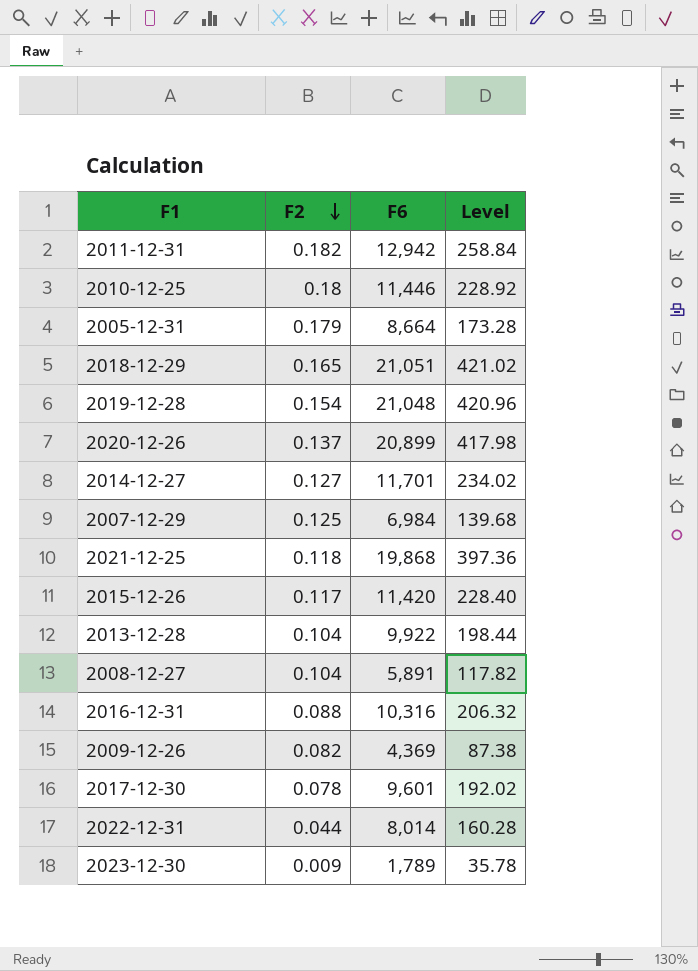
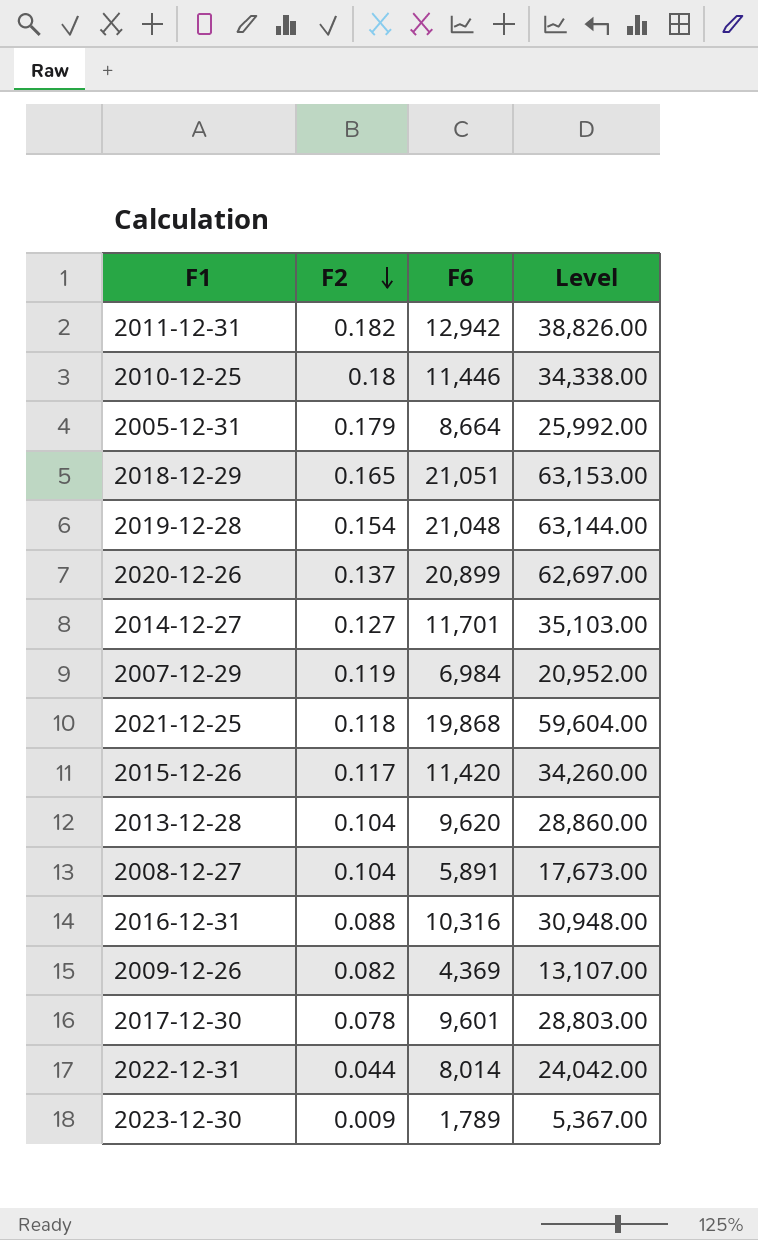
column Level | formula: [F6] * 0.02 -> [F6] * 3
2007-12-29 | F2: 0.125 -> 0.119
2013-12-28 | F6: 9,922 -> 9,620

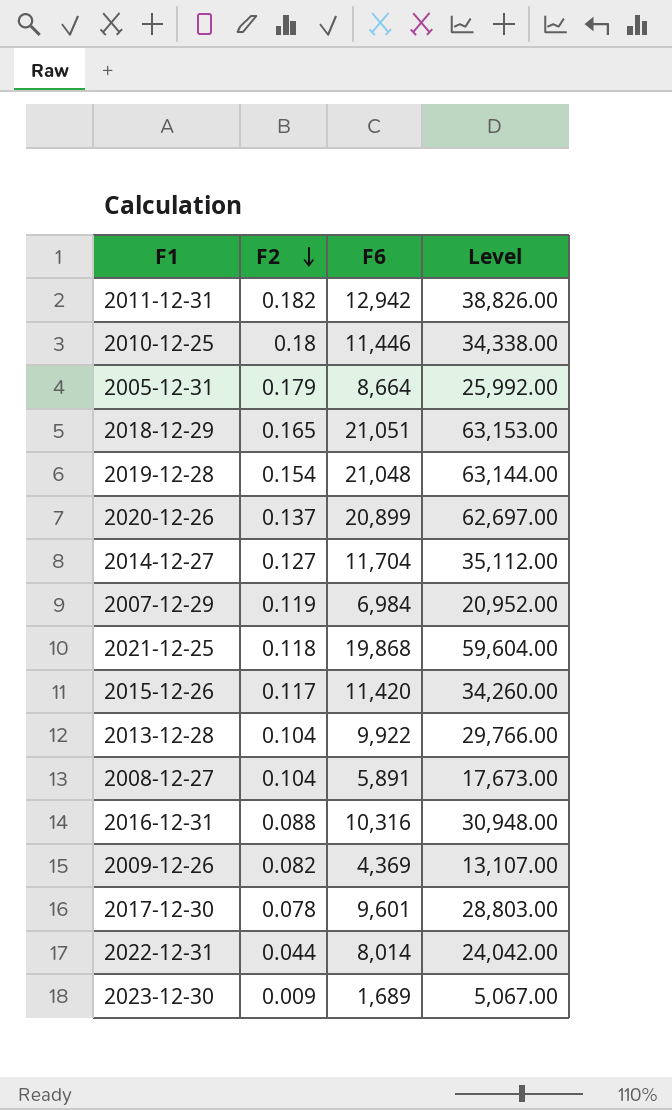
2014-12-27 | F6: 11,701 -> 11,704
2014-12-27 | Level: 35,103.00 -> 35,112.00
2013-12-28 | F6: 9,620 -> 9,922
2013-12-28 | Level: 28,860.00 -> 29,766.00
2023-12-30 | F6: 1,789 -> 1,689
2023-12-30 | Level: 5,367.00 -> 5,067.00

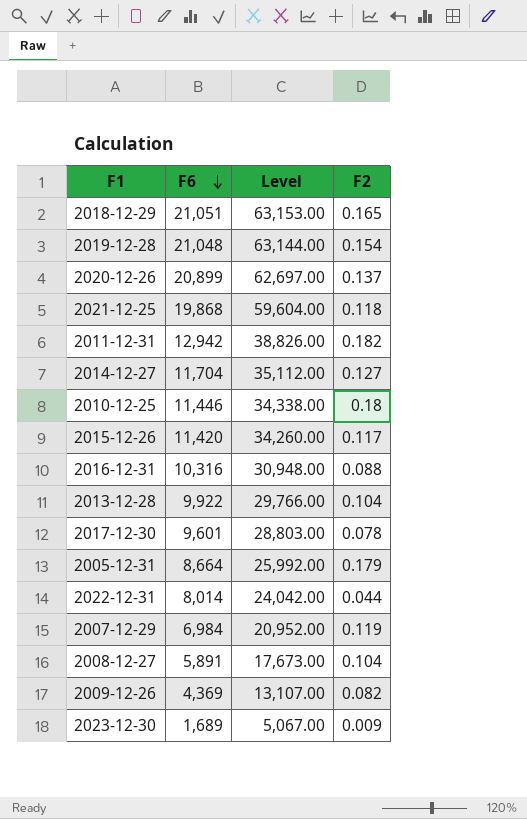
row order: F2 descending -> F6 descending
column F2 | position: 2 -> 4

